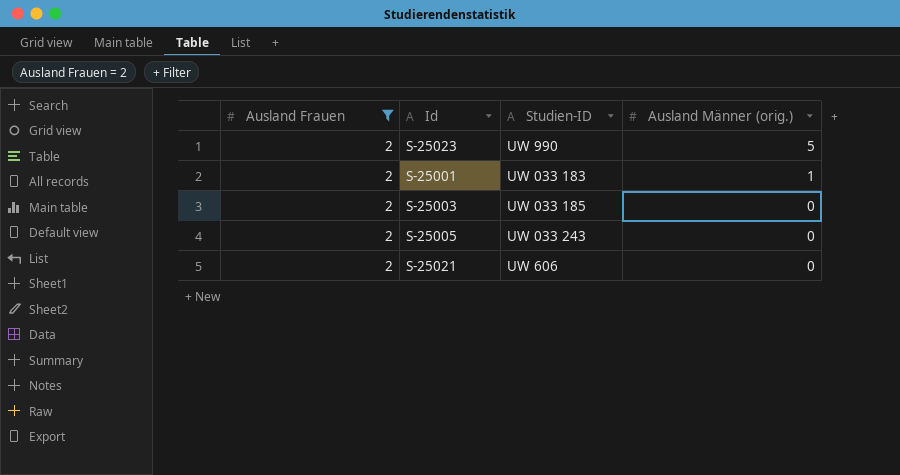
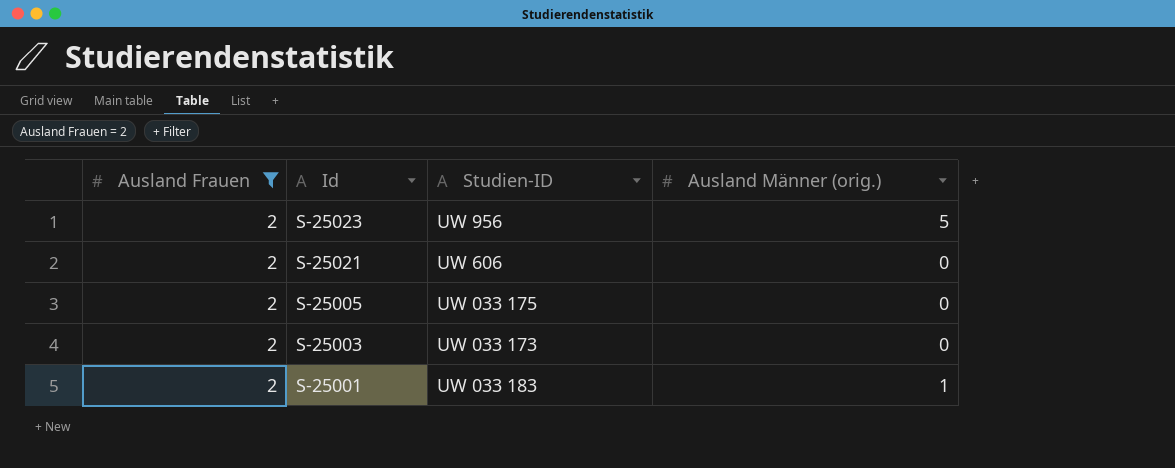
row order: Ausland Männer (orig.) descending -> Id descending
S-25023 | Studien-ID: UW 990 -> UW 956
S-25005 | Studien-ID: UW 033 243 -> UW 033 175
S-25003 | Studien-ID: UW 033 185 -> UW 033 173

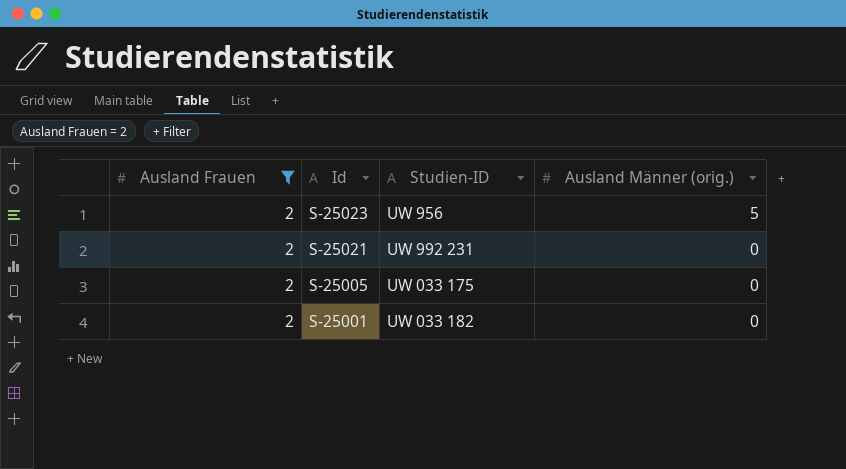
row S-25003: 2 | UW 033 173 | 0 -> none
S-25021 | Studien-ID: UW 606 -> UW 992 231
S-25001 | Studien-ID: UW 033 183 -> UW 033 182
S-25001 | Ausland Männer (orig.): 1 -> 0

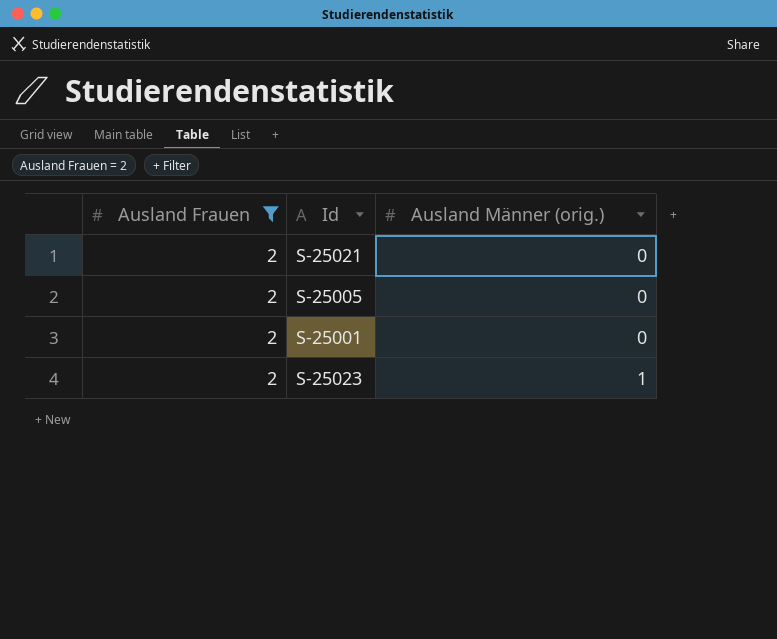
row order: Id descending -> Ausland Männer (orig.) ascending
column Studien-ID | position: 3 -> none
S-25023 | Ausland Männer (orig.): 5 -> 1

